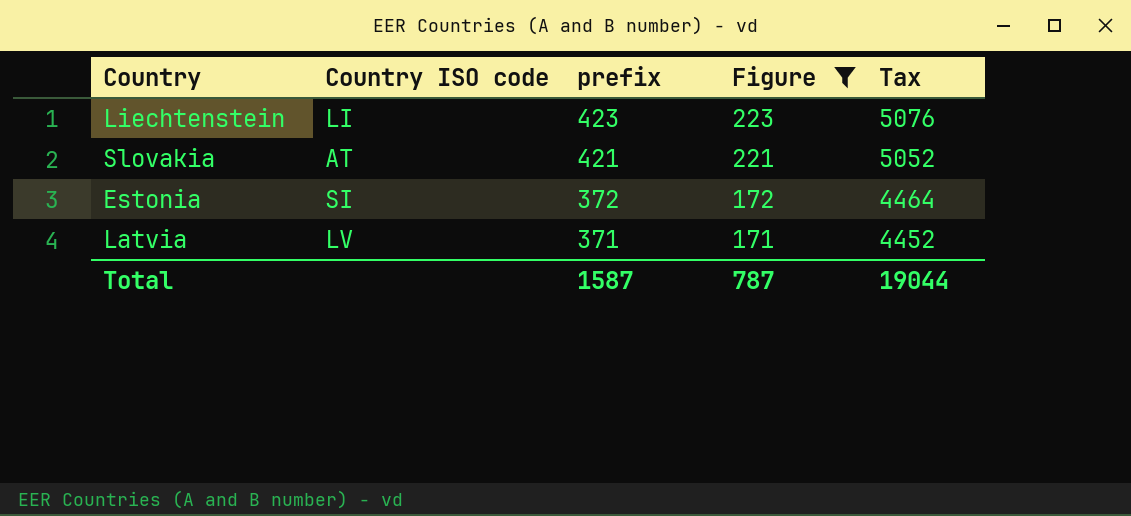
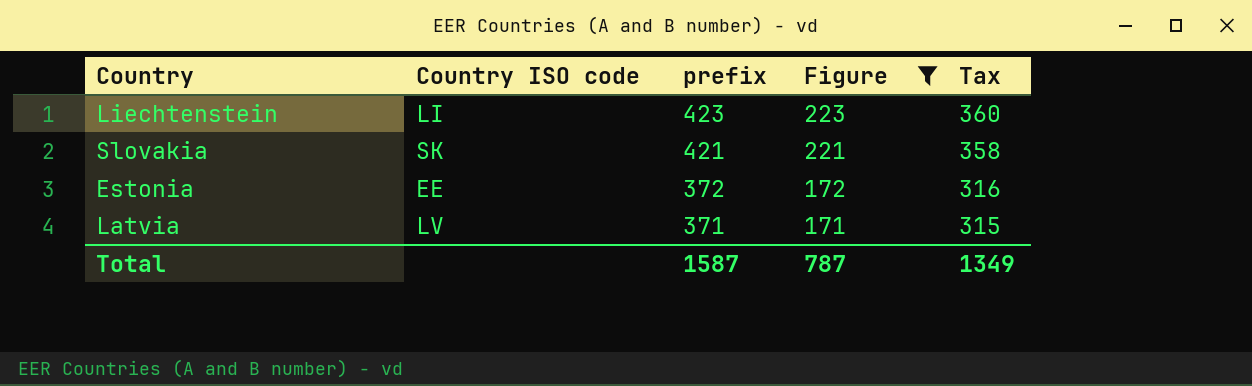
column Tax | formula: [prefix] * 12 -> [prefix] * 0.85
Slovakia | Country ISO code: AT -> SK
Estonia | Country ISO code: SI -> EE
Total | Tax: 19044 -> 1349

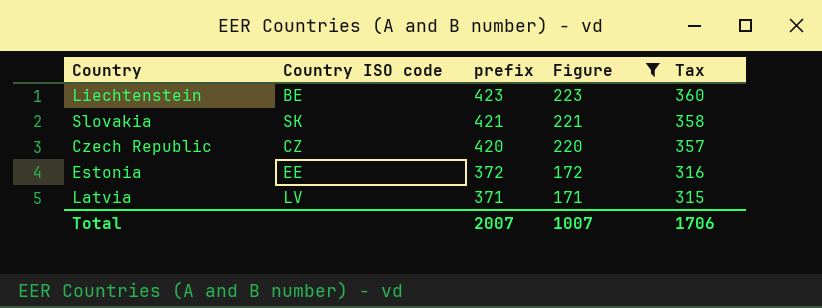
Liechtenstein | Country ISO code: LI -> BE
row Czech Republic: none -> CZ | 420 | 220 | 357
Total | prefix: 1587 -> 2007
Total | Figure: 787 -> 1007
Total | Tax: 1349 -> 1706

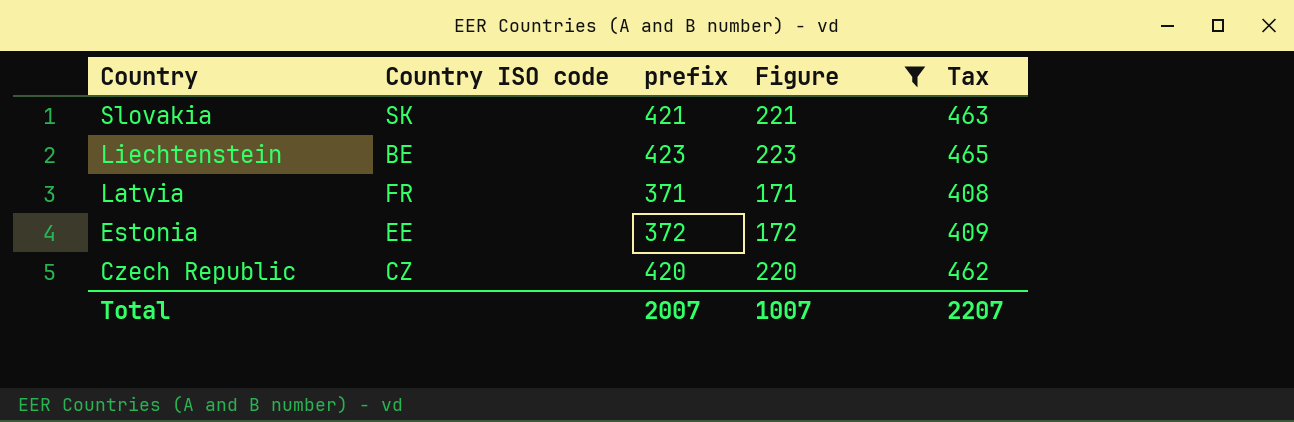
row order: prefix descending -> Country descending
column Tax | formula: [prefix] * 0.85 -> [prefix] * 1.1
Latvia | Country ISO code: LV -> FR
Total | Tax: 1706 -> 2207

